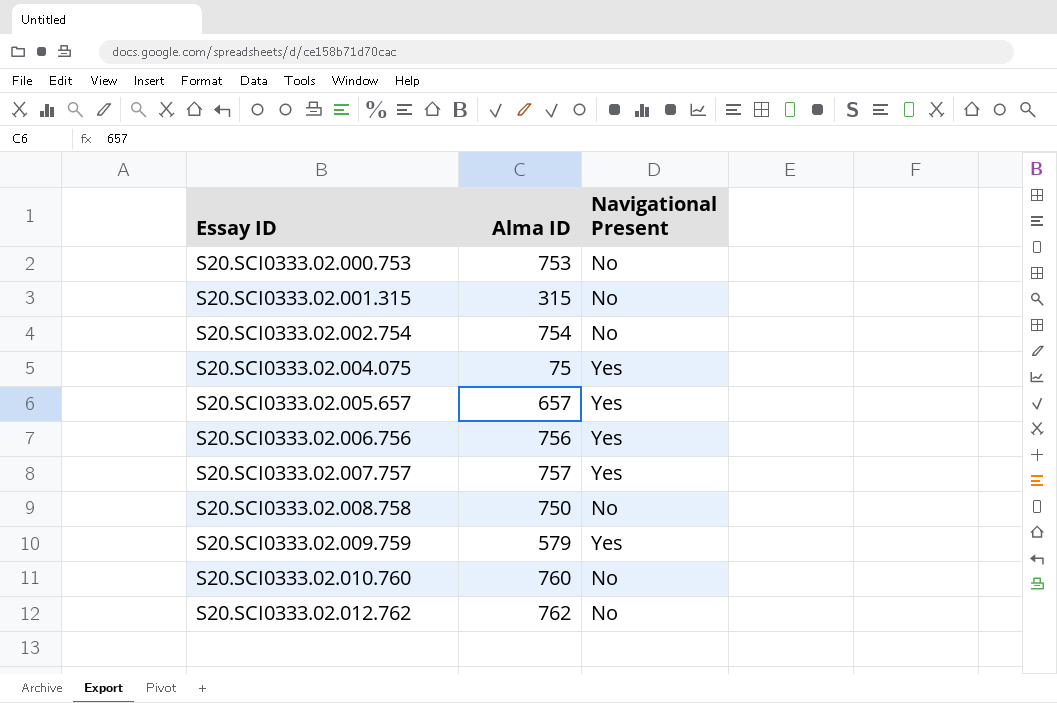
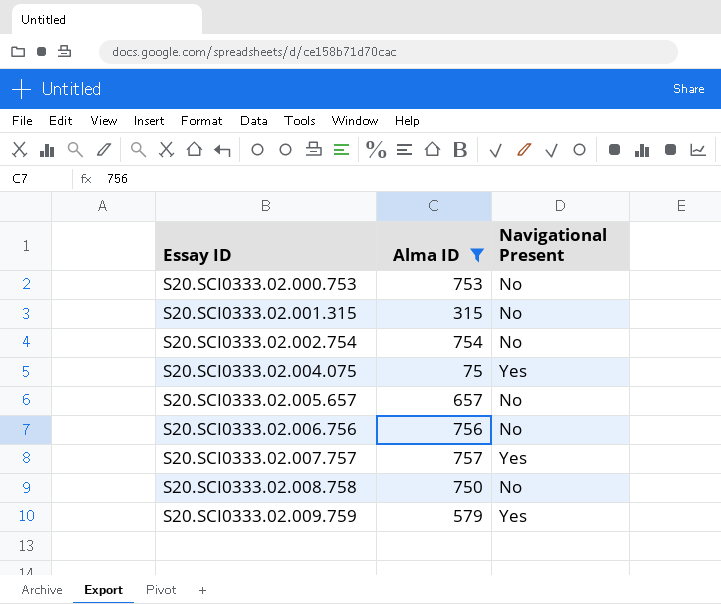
filter: none -> Alma ID <= 757
S20.SCI0333.02.005.657 | Navigational Present: Yes -> No
S20.SCI0333.02.006.756 | Navigational Present: Yes -> No

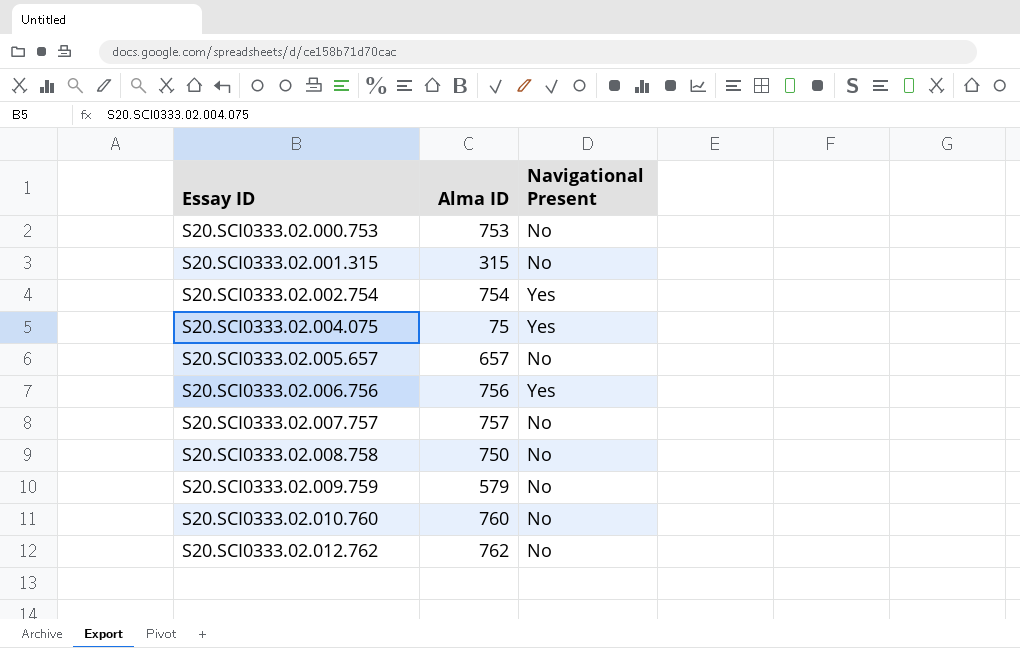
filter: Alma ID <= 757 -> none
S20.SCI0333.02.002.754 | Navigational Present: No -> Yes
S20.SCI0333.02.006.756 | Navigational Present: No -> Yes
S20.SCI0333.02.007.757 | Navigational Present: Yes -> No
S20.SCI0333.02.009.759 | Navigational Present: Yes -> No

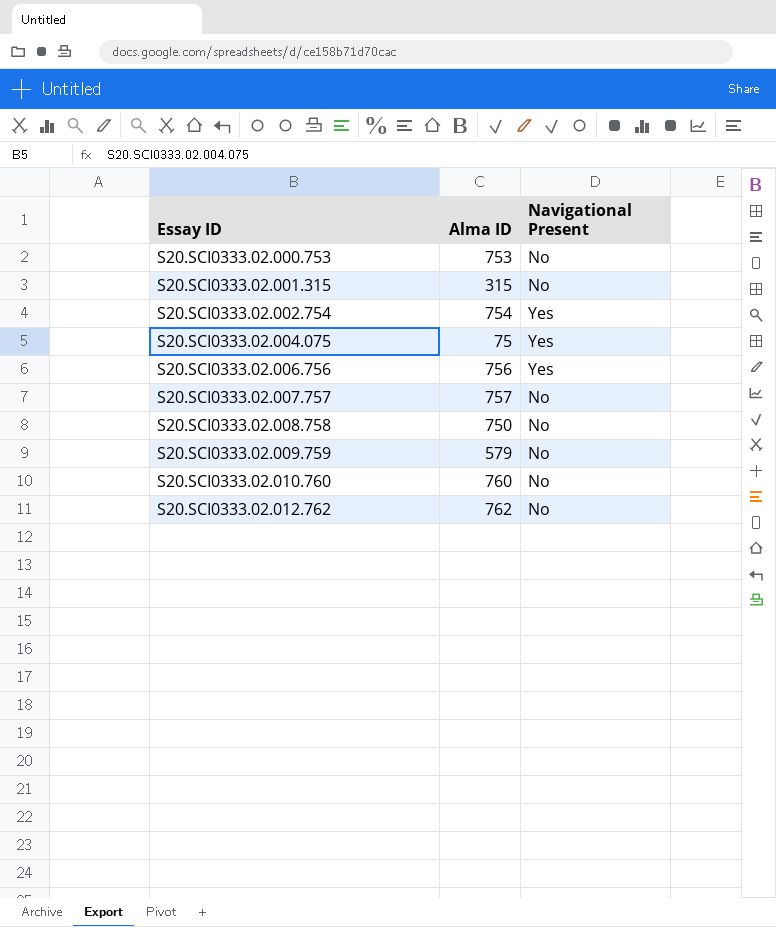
row S20.SCI0333.02.005.657: 657 | No -> none

